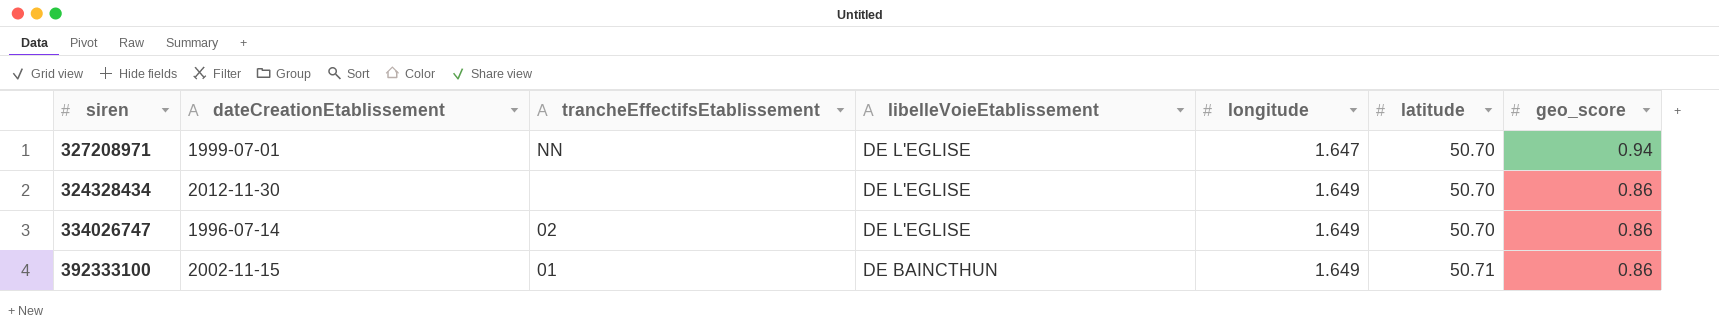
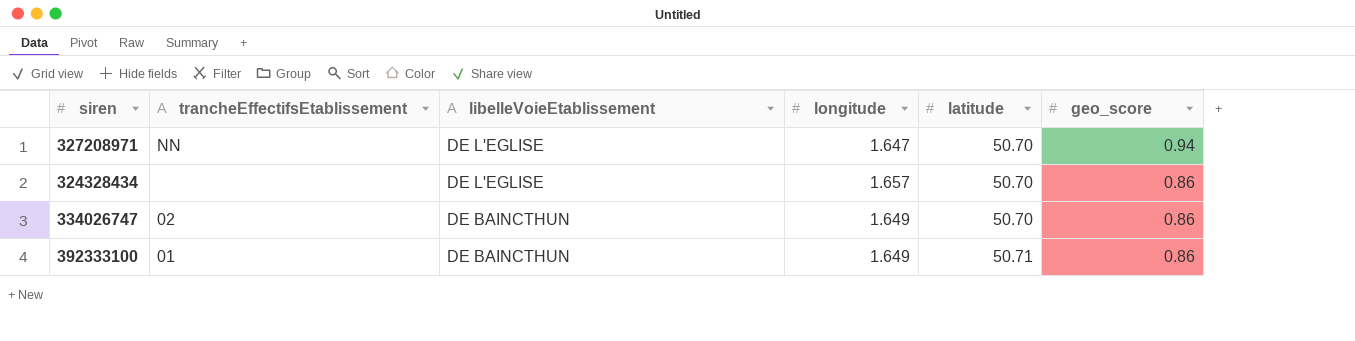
column dateCreationEtablissement | position: 2 -> none
324328434 | longitude: 1.649 -> 1.657
334026747 | libelleVoieEtablissement: DE L'EGLISE -> DE BAINCTHUN

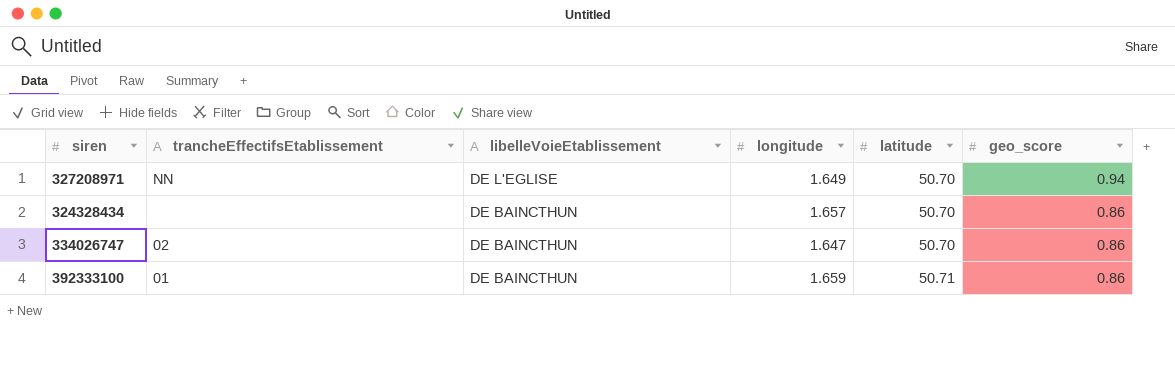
327208971 | longitude: 1.647 -> 1.649
324328434 | libelleVoieEtablissement: DE L'EGLISE -> DE BAINCTHUN
334026747 | longitude: 1.649 -> 1.647
392333100 | longitude: 1.649 -> 1.659

